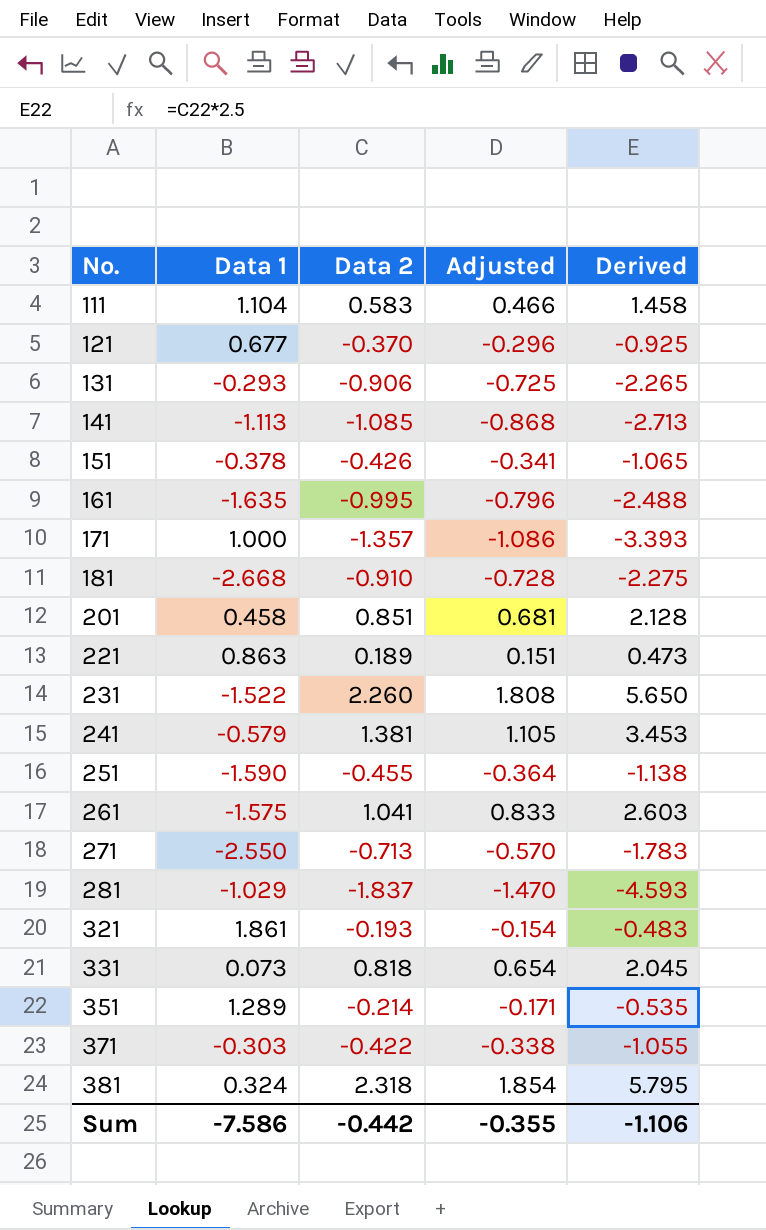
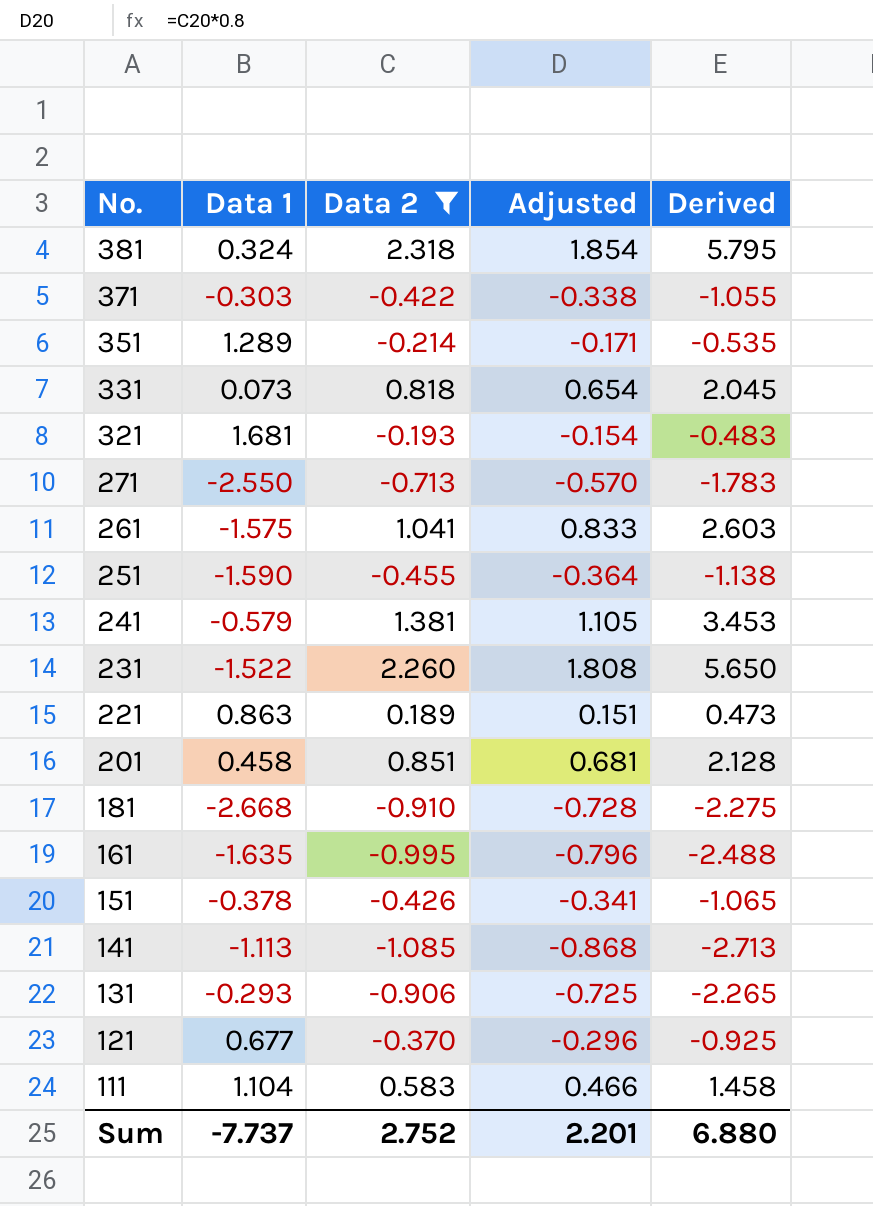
filter: none -> Data 2 >= -1.085
row order: No. ascending -> No. descending
321 | Data 1: 1.861 -> 1.681
Sum | Data 1: -7.586 -> -7.737
Sum | Data 2: -0.442 -> 2.752
Sum | Adjusted: -0.355 -> 2.201
Sum | Derived: -1.106 -> 6.880

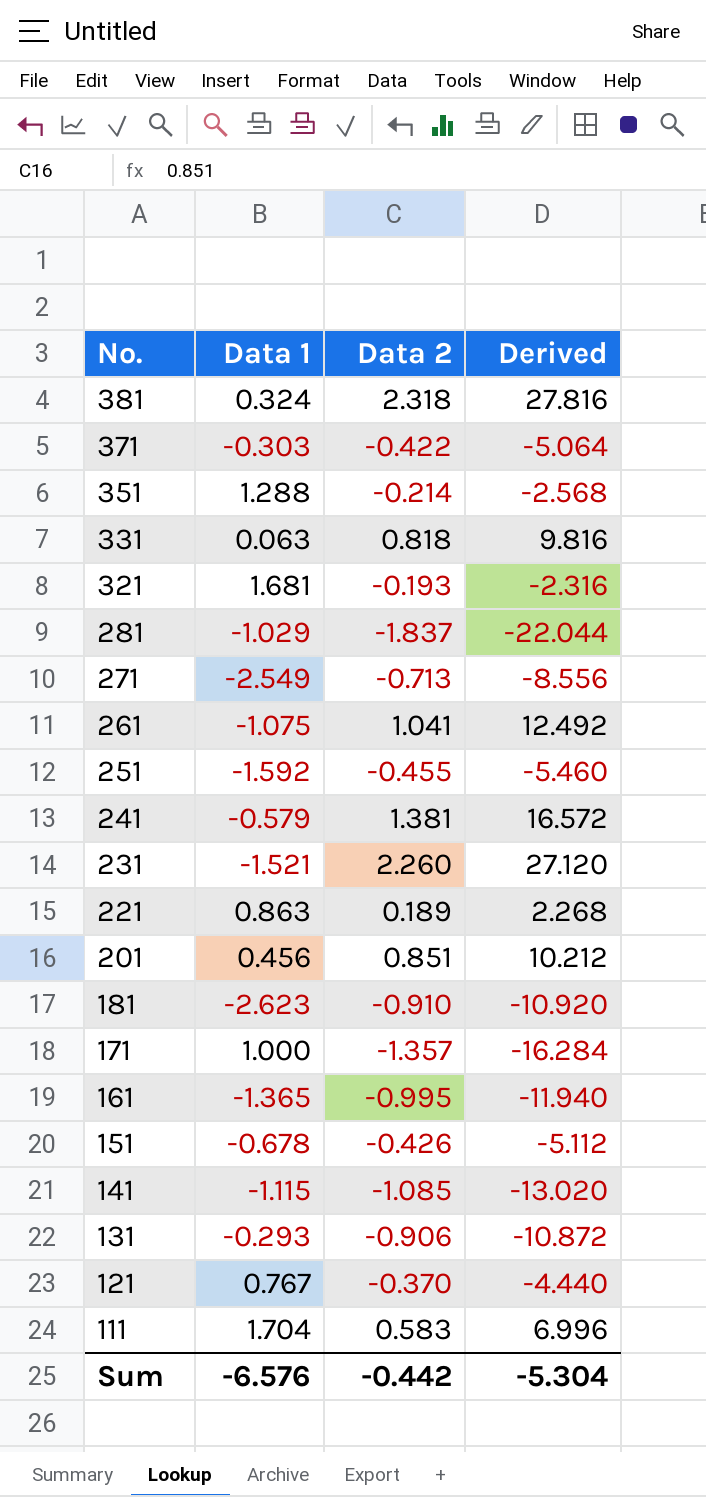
filter: Data 2 >= -1.085 -> none
column Adjusted | formula: [Data 2] * 0.8 -> none
column Derived | formula: [Data 2] * 2.5 -> [Data 2] * 12
351 | Data 1: 1.289 -> 1.288
331 | Data 1: 0.073 -> 0.063
271 | Data 1: -2.550 -> -2.549
261 | Data 1: -1.575 -> -1.075
251 | Data 1: -1.590 -> -1.592
231 | Data 1: -1.522 -> -1.521
201 | Data 1: 0.458 -> 0.456
181 | Data 1: -2.668 -> -2.623
161 | Data 1: -1.635 -> -1.365
151 | Data 1: -0.378 -> -0.678
141 | Data 1: -1.113 -> -1.115
121 | Data 1: 0.677 -> 0.767
111 | Data 1: 1.104 -> 1.704
Sum | Data 1: -7.737 -> -6.576
Sum | Data 2: 2.752 -> -0.442
Sum | Derived: 6.880 -> -5.304

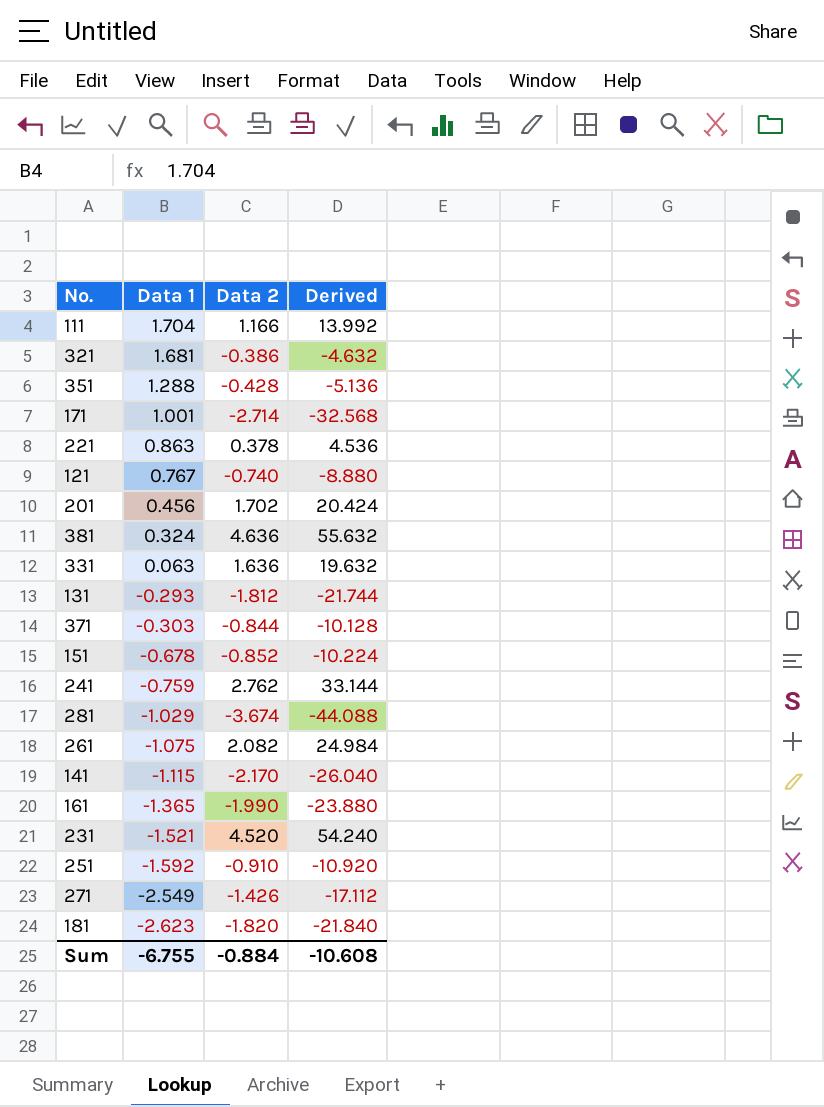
row order: No. descending -> Data 1 descending
111 | Data 2: 0.583 -> 1.166
111 | Derived: 6.996 -> 13.992
321 | Data 2: -0.193 -> -0.386
321 | Derived: -2.316 -> -4.632
351 | Data 2: -0.214 -> -0.428
351 | Derived: -2.568 -> -5.136
171 | Data 1: 1.000 -> 1.001
171 | Data 2: -1.357 -> -2.714
171 | Derived: -16.284 -> -32.568
221 | Data 2: 0.189 -> 0.378
221 | Derived: 2.268 -> 4.536
121 | Data 2: -0.370 -> -0.740
121 | Derived: -4.440 -> -8.880
201 | Data 2: 0.851 -> 1.702
201 | Derived: 10.212 -> 20.424
381 | Data 2: 2.318 -> 4.636
381 | Derived: 27.816 -> 55.632
331 | Data 2: 0.818 -> 1.636
331 | Derived: 9.816 -> 19.632
131 | Data 2: -0.906 -> -1.812
131 | Derived: -10.872 -> -21.744
371 | Data 2: -0.422 -> -0.844
371 | Derived: -5.064 -> -10.128
151 | Data 2: -0.426 -> -0.852
151 | Derived: -5.112 -> -10.224
241 | Data 1: -0.579 -> -0.759
241 | Data 2: 1.381 -> 2.762
241 | Derived: 16.572 -> 33.144
281 | Data 2: -1.837 -> -3.674
281 | Derived: -22.044 -> -44.088
261 | Data 2: 1.041 -> 2.082
261 | Derived: 12.492 -> 24.984
141 | Data 2: -1.085 -> -2.170
141 | Derived: -13.020 -> -26.040
161 | Data 2: -0.995 -> -1.990
161 | Derived: -11.940 -> -23.880
231 | Data 2: 2.260 -> 4.520
231 | Derived: 27.120 -> 54.240
251 | Data 2: -0.455 -> -0.910
251 | Derived: -5.460 -> -10.920
271 | Data 2: -0.713 -> -1.426
271 | Derived: -8.556 -> -17.112
181 | Data 2: -0.910 -> -1.820
181 | Derived: -10.920 -> -21.840
Sum | Data 1: -6.576 -> -6.755
Sum | Data 2: -0.442 -> -0.884
Sum | Derived: -5.304 -> -10.608

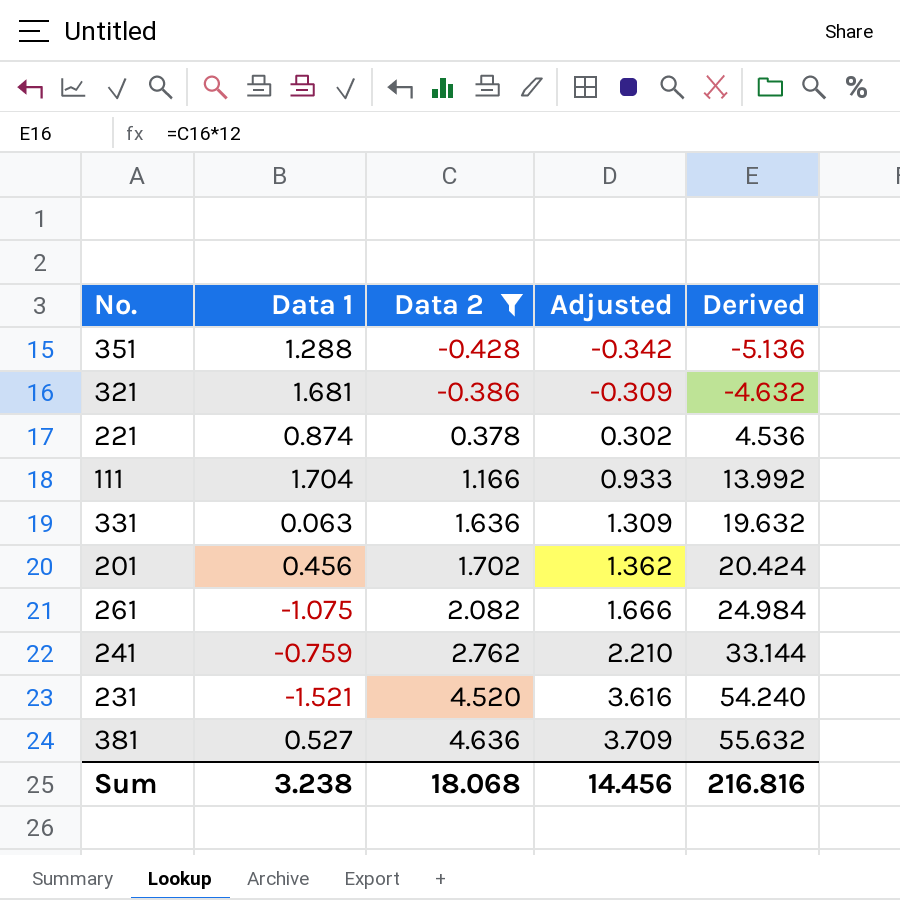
filter: none -> Data 2 >= -0.428
row order: Data 1 descending -> Data 2 ascending
column Adjusted | formula: none -> [Data 2] * 0.8
221 | Data 1: 0.863 -> 0.874
381 | Data 1: 0.324 -> 0.527
Sum | Data 1: -6.755 -> 3.238
Sum | Data 2: -0.884 -> 18.068
Sum | Derived: -10.608 -> 216.816

